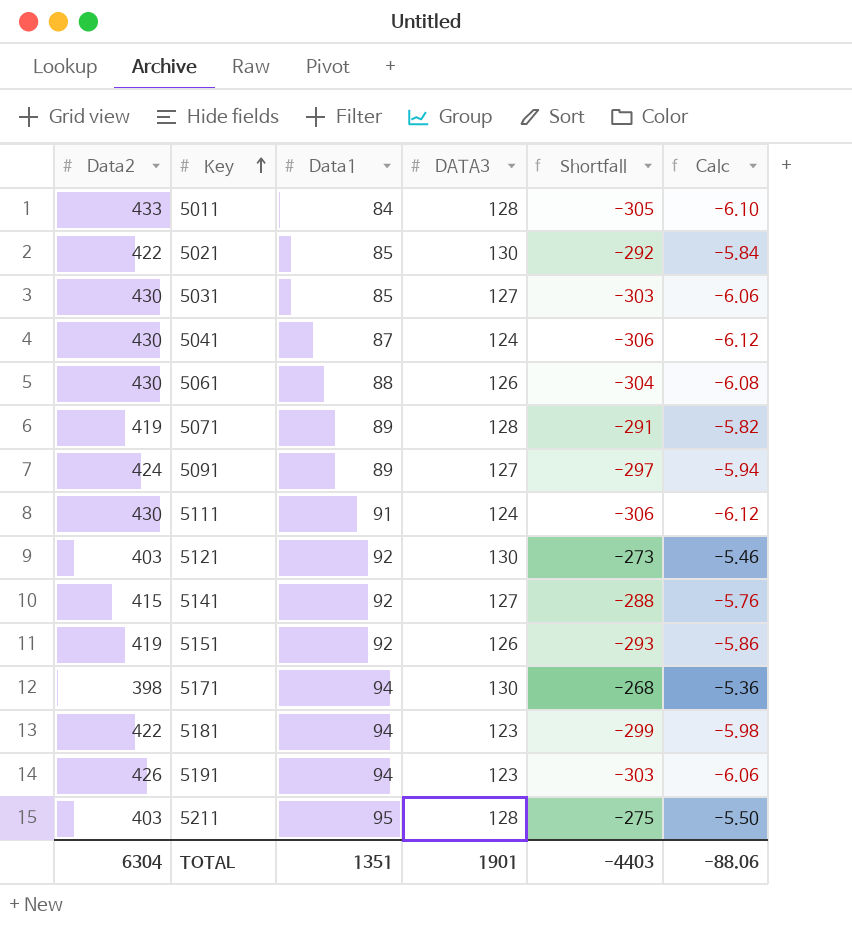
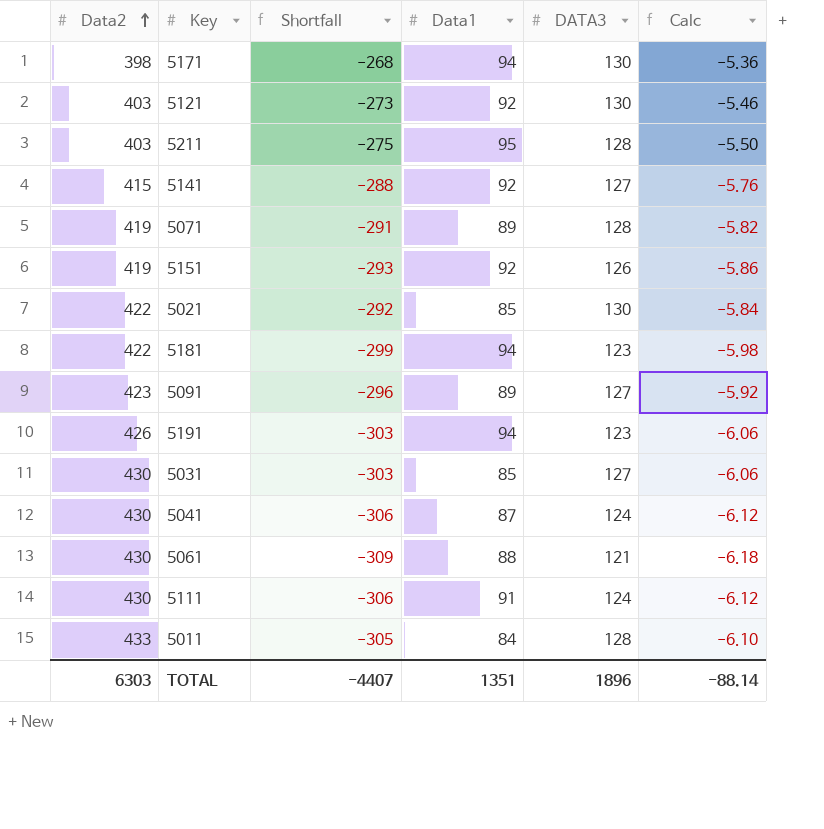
row order: Key ascending -> Data2 ascending
column Shortfall | position: 5 -> 3
5091 | Data2: 424 -> 423
5091 | Shortfall: -297 -> -296
5091 | Calc: -5.94 -> -5.92
5061 | Shortfall: -304 -> -309
5061 | DATA3: 126 -> 121
5061 | Calc: -6.08 -> -6.18
TOTAL | Data2: 6304 -> 6303
TOTAL | Shortfall: -4403 -> -4407
TOTAL | DATA3: 1901 -> 1896
TOTAL | Calc: -88.06 -> -88.14

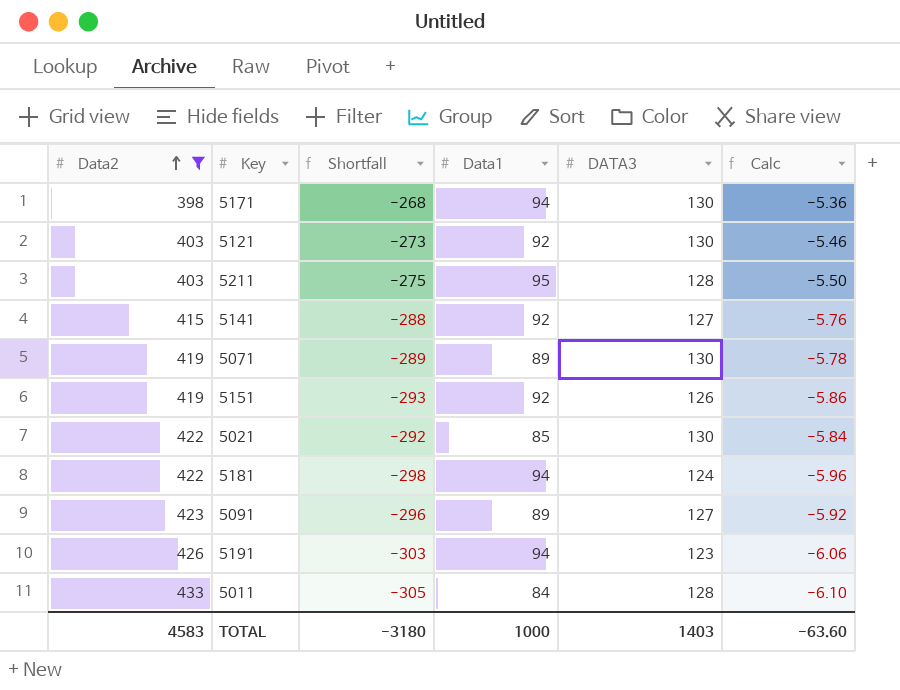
filter: none -> Data2 != 430
5071 | Shortfall: -291 -> -289
5071 | DATA3: 128 -> 130
5071 | Calc: -5.82 -> -5.78
5181 | Shortfall: -299 -> -298
5181 | DATA3: 123 -> 124
5181 | Calc: -5.98 -> -5.96
TOTAL | Data2: 6303 -> 4583
TOTAL | Shortfall: -4407 -> -3180
TOTAL | Data1: 1351 -> 1000
TOTAL | DATA3: 1896 -> 1403
TOTAL | Calc: -88.14 -> -63.60

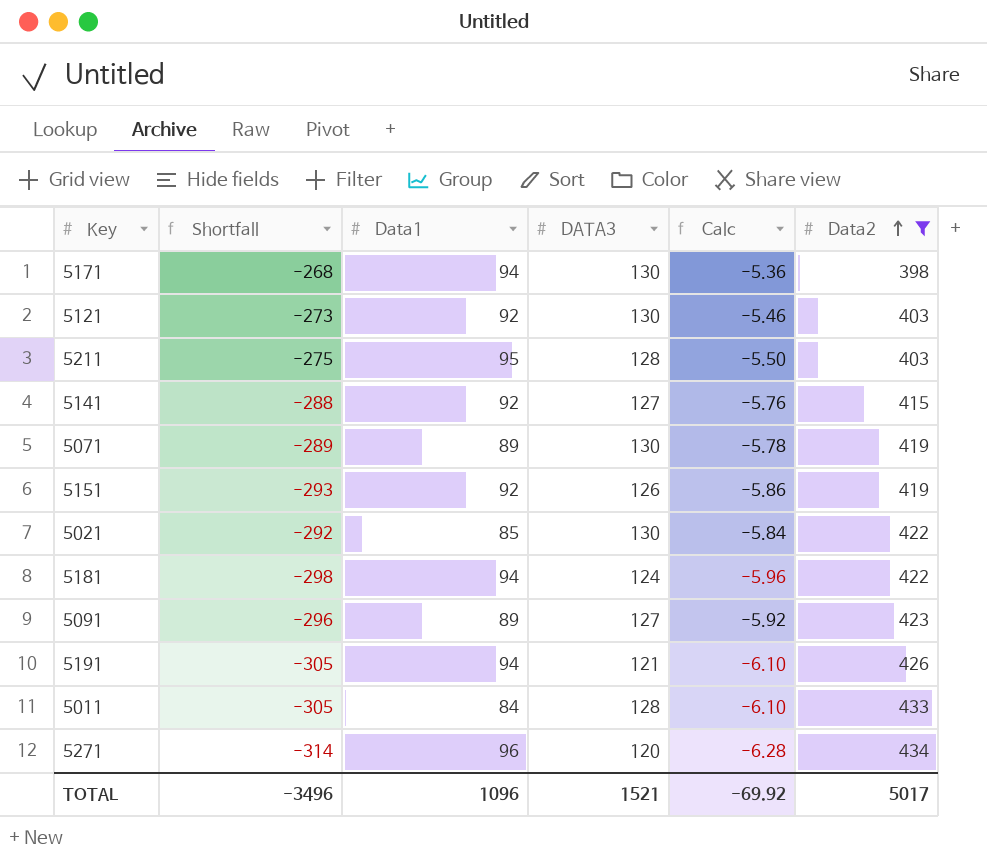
column Data2 | position: 1 -> 6
5191 | Shortfall: -303 -> -305
5191 | DATA3: 123 -> 121
5191 | Calc: -6.06 -> -6.10
row 5271: none -> -314 | 96 | 120 | -6.28 | 434
TOTAL | Shortfall: -3180 -> -3496
TOTAL | Data1: 1000 -> 1096
TOTAL | DATA3: 1403 -> 1521
TOTAL | Calc: -63.60 -> -69.92
TOTAL | Data2: 4583 -> 5017

